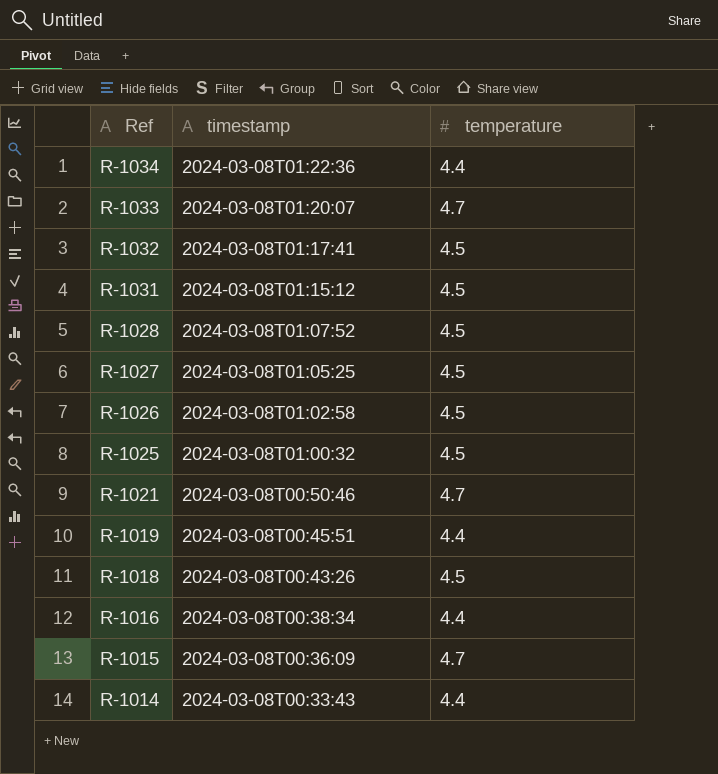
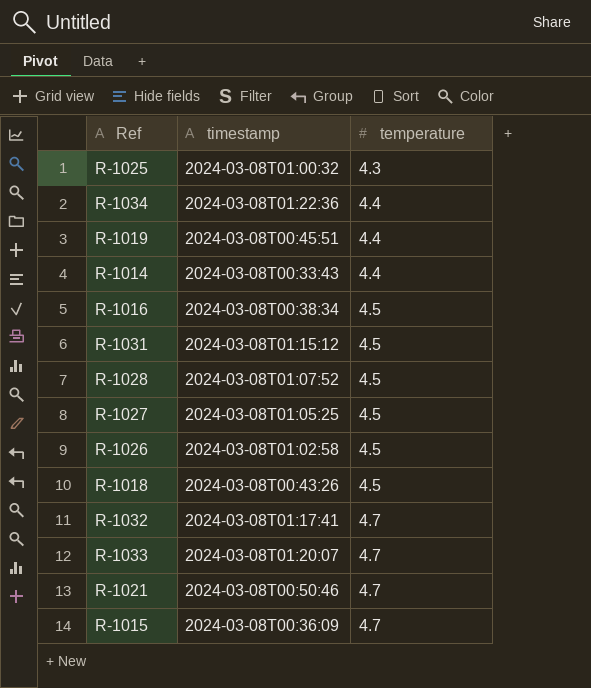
row order: Ref descending -> temperature ascending
R-1025 | temperature: 4.5 -> 4.3
R-1016 | temperature: 4.4 -> 4.5
R-1032 | temperature: 4.5 -> 4.7

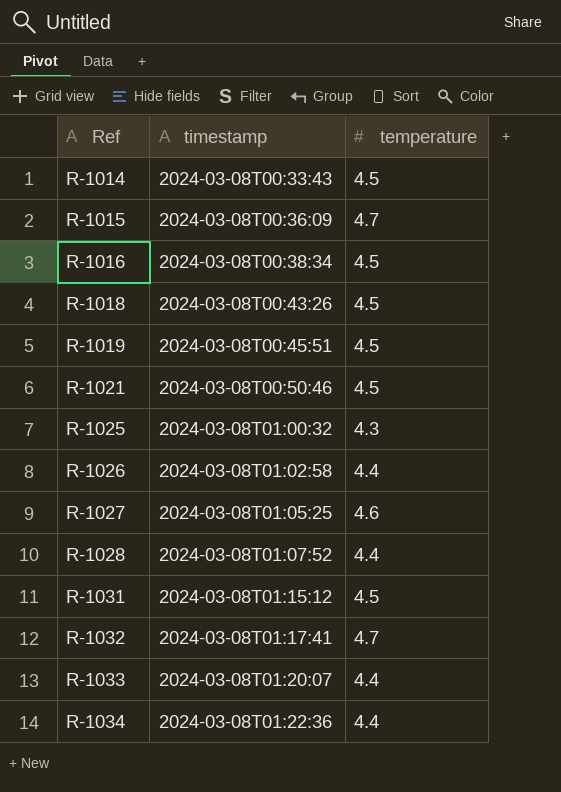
row order: temperature ascending -> Ref ascending
R-1014 | temperature: 4.4 -> 4.5
R-1019 | temperature: 4.4 -> 4.5
R-1021 | temperature: 4.7 -> 4.5
R-1026 | temperature: 4.5 -> 4.4
R-1027 | temperature: 4.5 -> 4.6
R-1028 | temperature: 4.5 -> 4.4
R-1033 | temperature: 4.7 -> 4.4

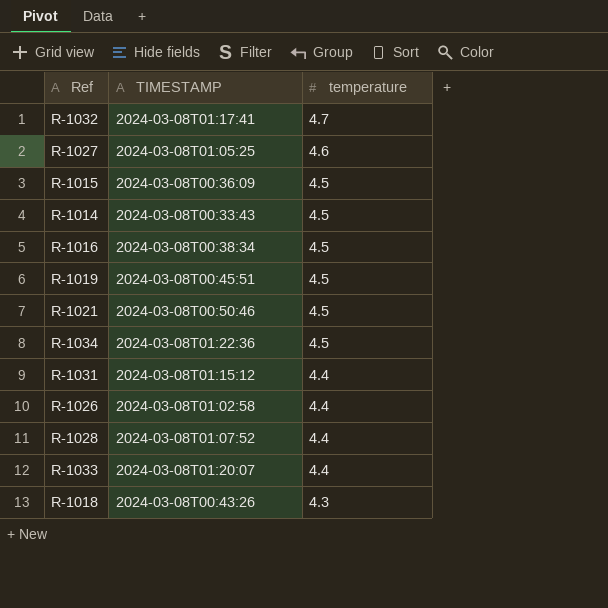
row order: Ref ascending -> temperature descending
column name: timestamp -> TIMESTAMP
row R-1025: 2024-03-08T01:00:32 | 4.3 -> none
R-1015 | temperature: 4.7 -> 4.5
R-1034 | temperature: 4.4 -> 4.5
R-1031 | temperature: 4.5 -> 4.4
R-1018 | temperature: 4.5 -> 4.3

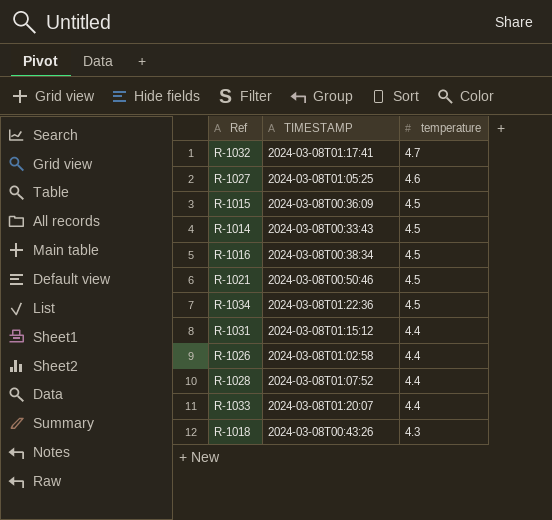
row R-1019: 2024-03-08T00:45:51 | 4.5 -> none

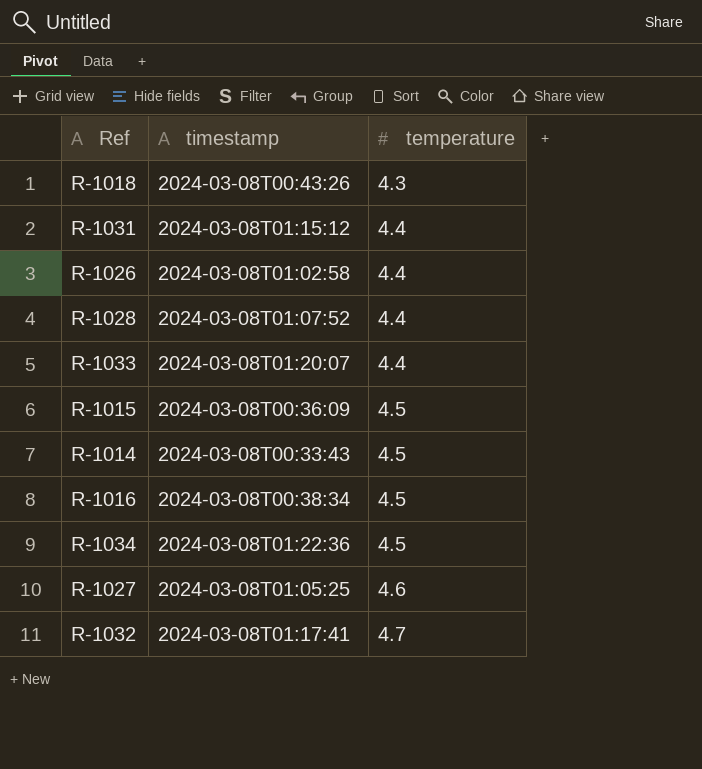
row order: temperature descending -> temperature ascending
column name: TIMESTAMP -> timestamp
row R-1021: 2024-03-08T00:50:46 | 4.5 -> none

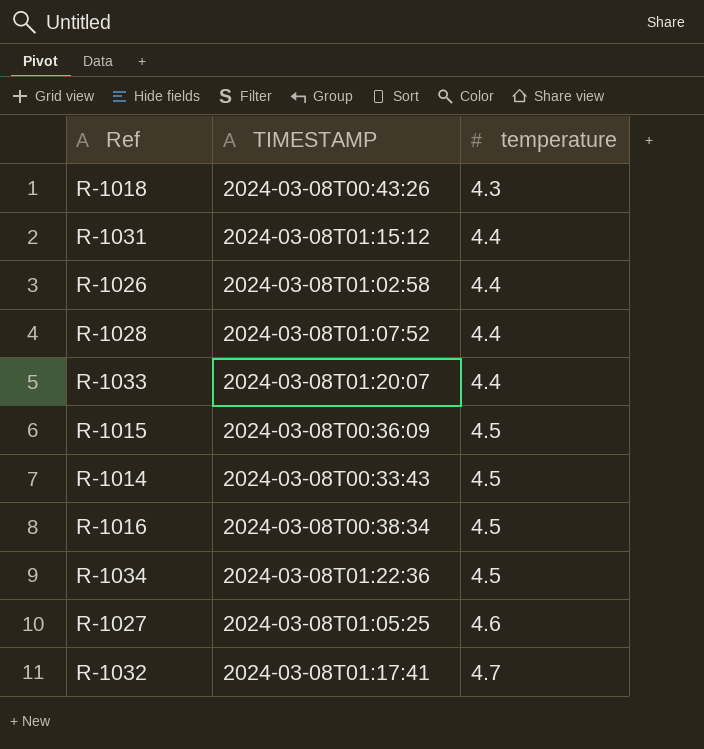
column name: timestamp -> TIMESTAMP

